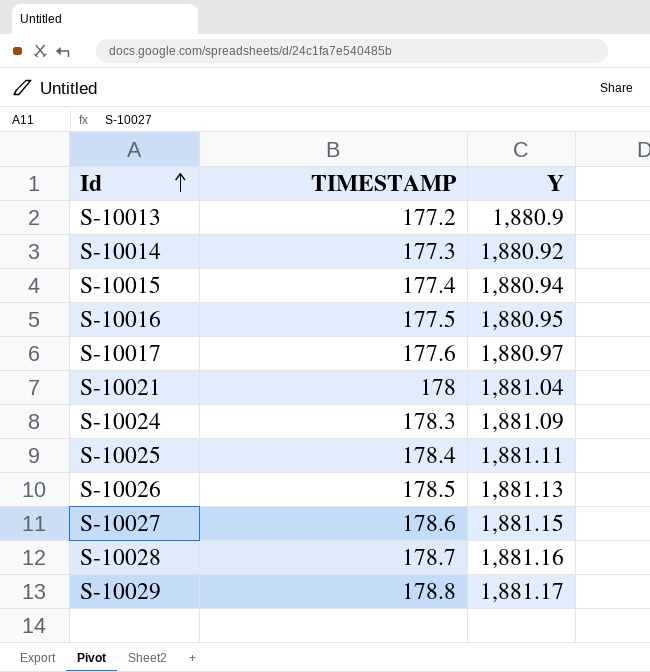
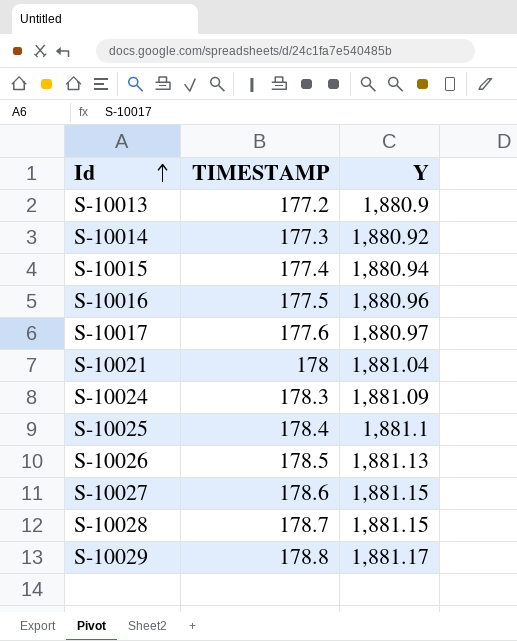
S-10016 | Y: 1,880.95 -> 1,880.96
S-10025 | Y: 1,881.11 -> 1,881.1
S-10028 | Y: 1,881.16 -> 1,881.15

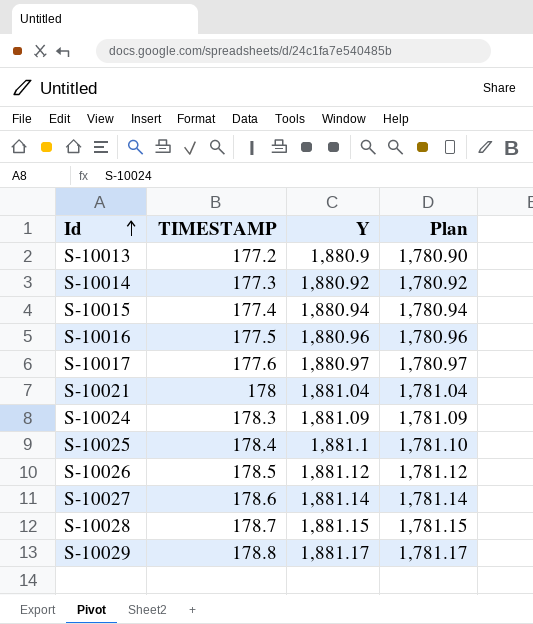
column Plan | formula: none -> [Y] - 100
S-10026 | Y: 1,881.13 -> 1,881.12
S-10027 | Y: 1,881.15 -> 1,881.14

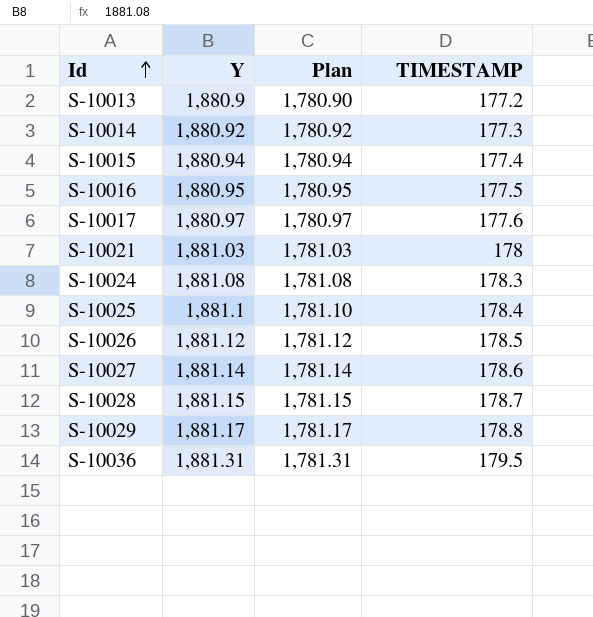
column TIMESTAMP | position: 2 -> 4
S-10016 | Y: 1,880.96 -> 1,880.95
S-10016 | Plan: 1,780.96 -> 1,780.95
S-10021 | Y: 1,881.04 -> 1,881.03
S-10021 | Plan: 1,781.04 -> 1,781.03
S-10024 | Y: 1,881.09 -> 1,881.08
S-10024 | Plan: 1,781.09 -> 1,781.08
row S-10036: none -> 1,881.31 | 1,781.31 | 179.5

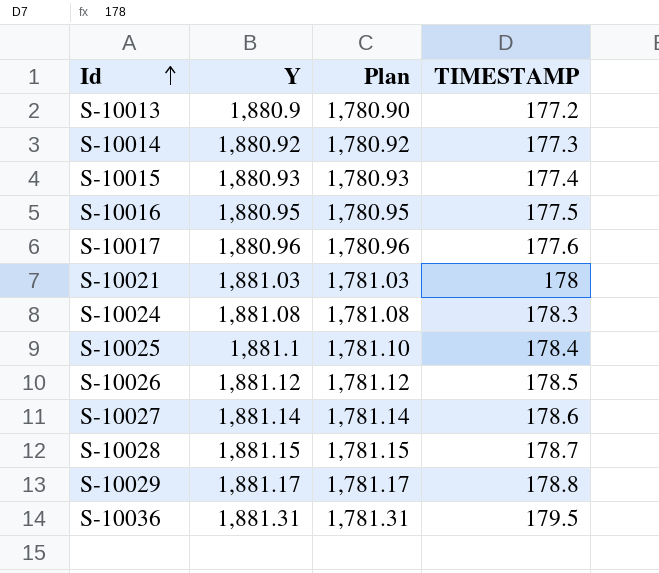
S-10015 | Y: 1,880.94 -> 1,880.93
S-10015 | Plan: 1,780.94 -> 1,780.93
S-10017 | Y: 1,880.97 -> 1,880.96
S-10017 | Plan: 1,780.97 -> 1,780.96

